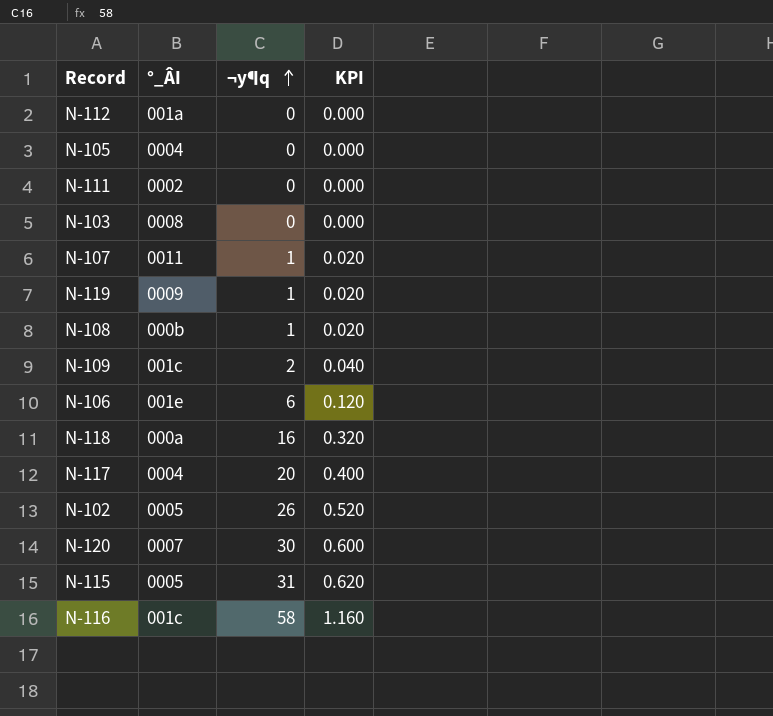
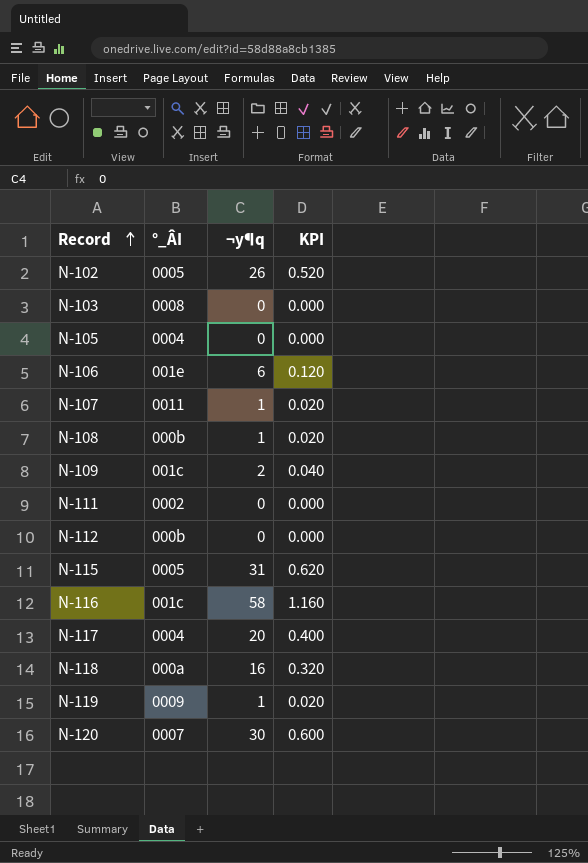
row order: ¬y¶q ascending -> Record ascending
N-112 | °_ÂI: 001a -> 000b

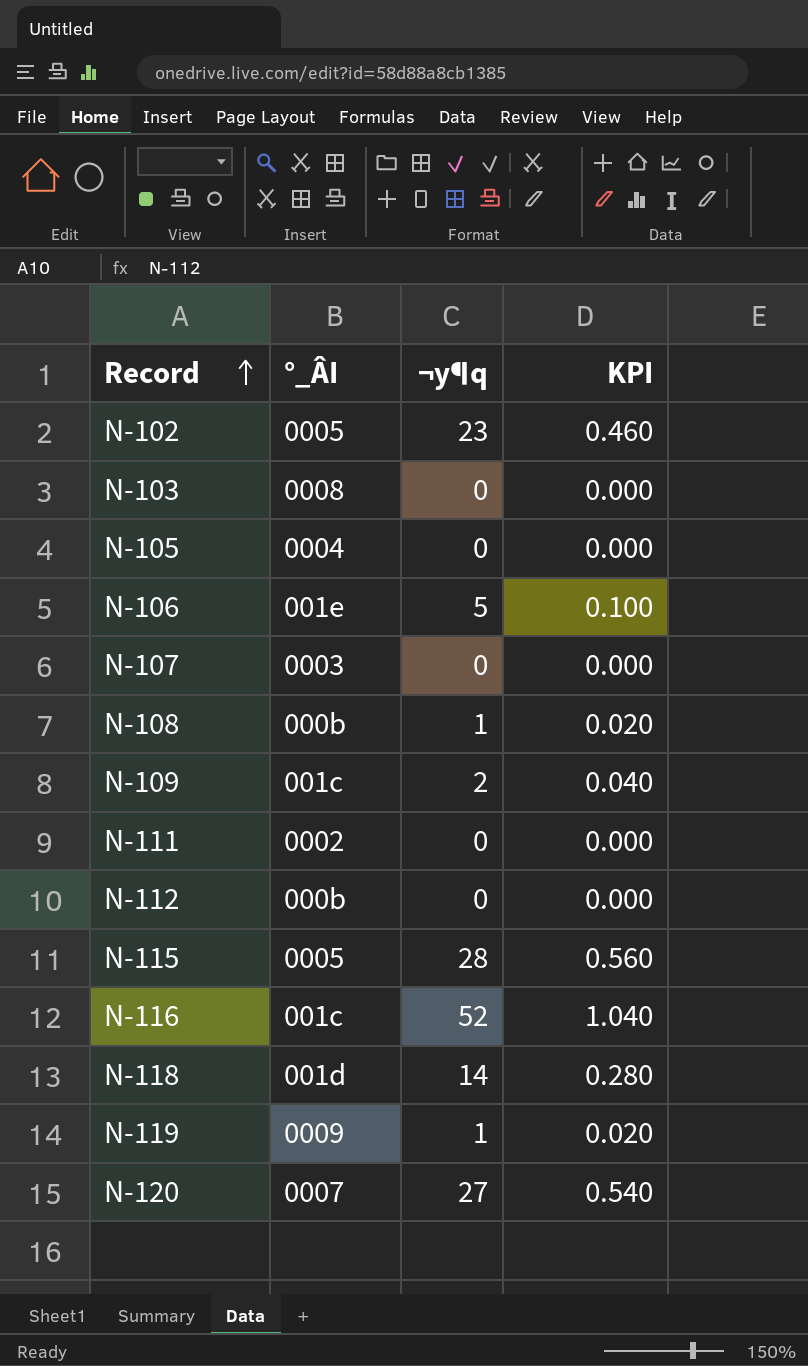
row N-117: 0004 | 20 | 0.400 -> none
N-102 | ¬y¶q: 26 -> 23
N-102 | KPI: 0.520 -> 0.460
N-106 | ¬y¶q: 6 -> 5
N-106 | KPI: 0.120 -> 0.100
N-107 | °_ÂI: 0011 -> 0003
N-107 | ¬y¶q: 1 -> 0
N-107 | KPI: 0.020 -> 0.000
N-115 | ¬y¶q: 31 -> 28
N-115 | KPI: 0.620 -> 0.560
N-116 | ¬y¶q: 58 -> 52
N-116 | KPI: 1.160 -> 1.040
N-118 | °_ÂI: 000a -> 001d
N-118 | ¬y¶q: 16 -> 14
N-118 | KPI: 0.320 -> 0.280
N-120 | ¬y¶q: 30 -> 27
N-120 | KPI: 0.600 -> 0.540

